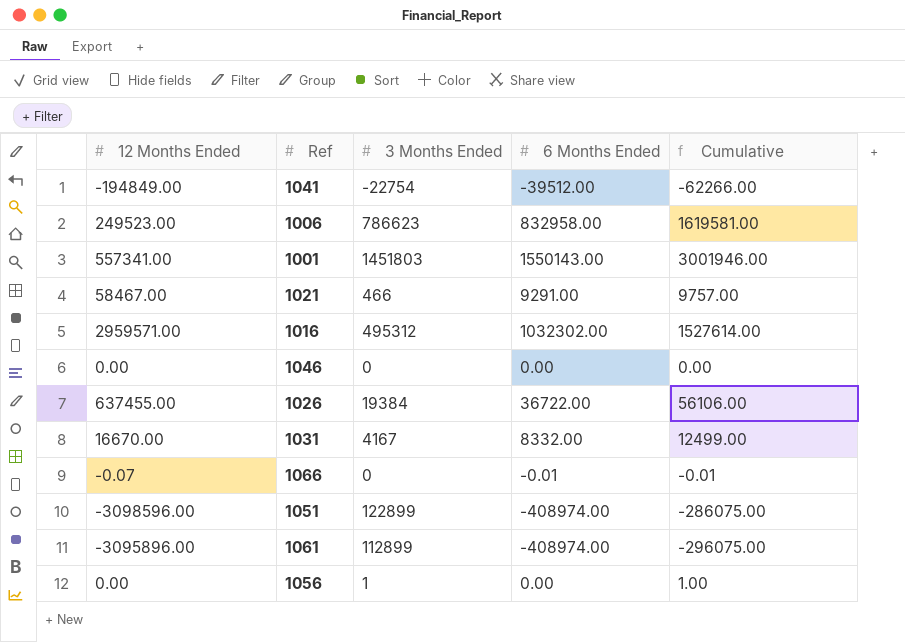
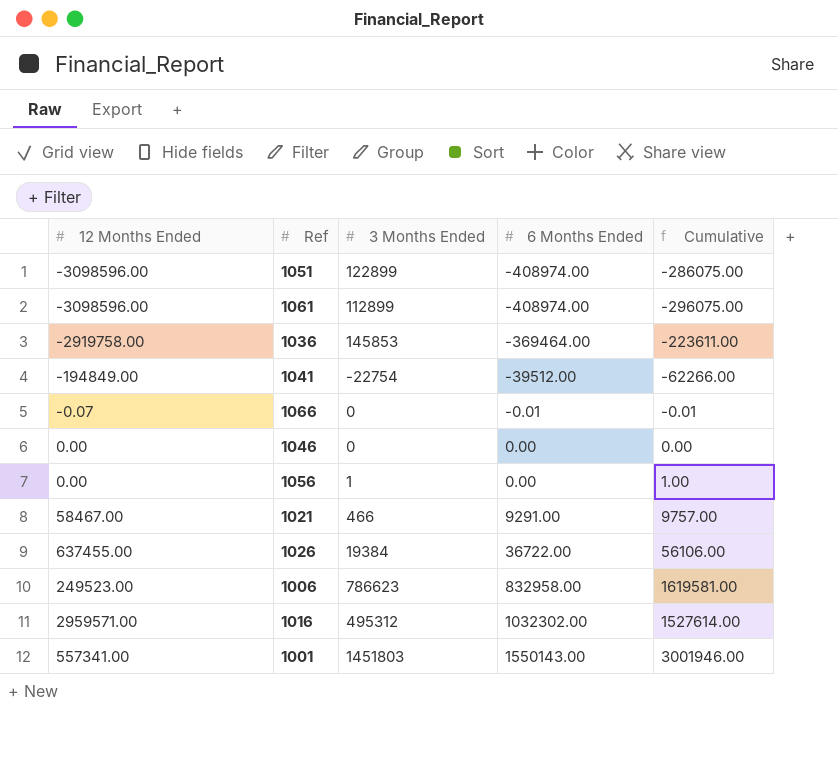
row order: none -> 6 Months Ended ascending
row 1031: 16670.00 | 4167 | 8332.00 | 12499.00 -> none
1061 | 12 Months Ended: -3095896.00 -> -3098596.00
row 1036: none -> -2919758.00 | 145853 | -369464.00 | -223611.00

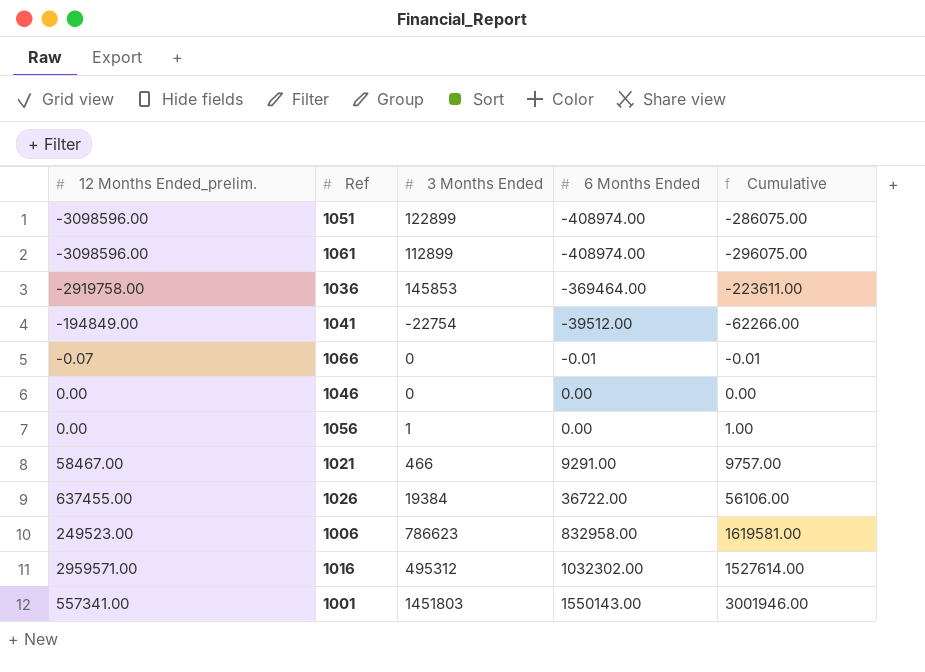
column name: 12 Months Ended -> 12 Months Ended_prelim.

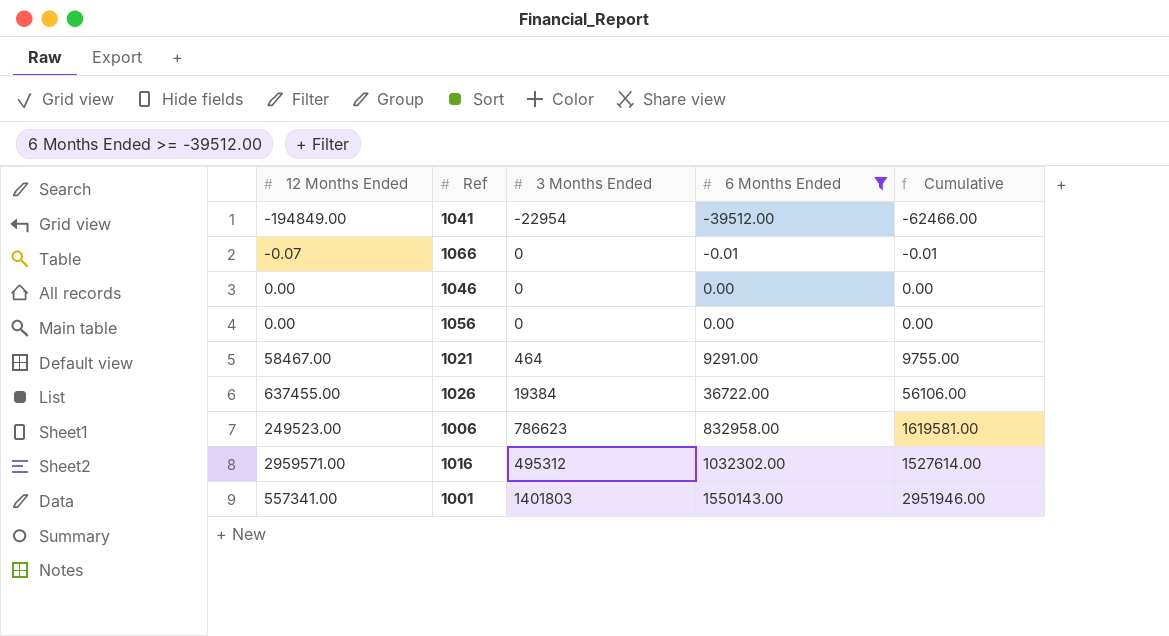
filter: none -> 6 Months Ended >= -39512.00
column name: 12 Months Ended_prelim. -> 12 Months Ended
1041 | 3 Months Ended: -22754 -> -22954
1041 | Cumulative: -62266.00 -> -62466.00
1056 | 3 Months Ended: 1 -> 0
1056 | Cumulative: 1.00 -> 0.00
1021 | 3 Months Ended: 466 -> 464
1021 | Cumulative: 9757.00 -> 9755.00
1001 | 3 Months Ended: 1451803 -> 1401803
1001 | Cumulative: 3001946.00 -> 2951946.00

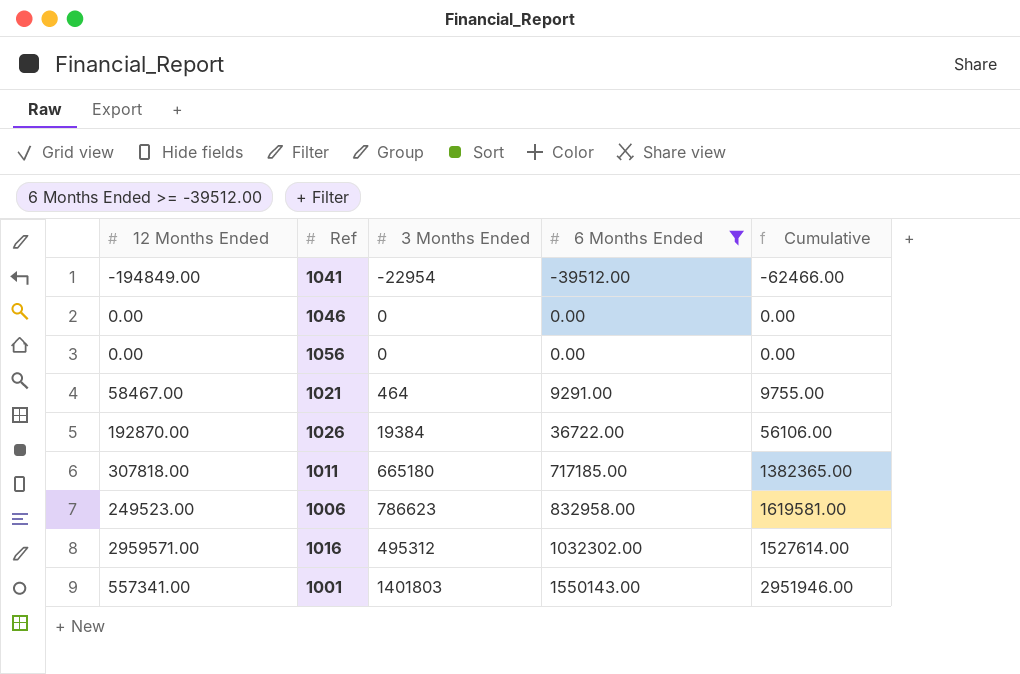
row 1066: -0.07 | 0 | -0.01 | -0.01 -> none
1026 | 12 Months Ended: 637455.00 -> 192870.00
row 1011: none -> 307818.00 | 665180 | 717185.00 | 1382365.00

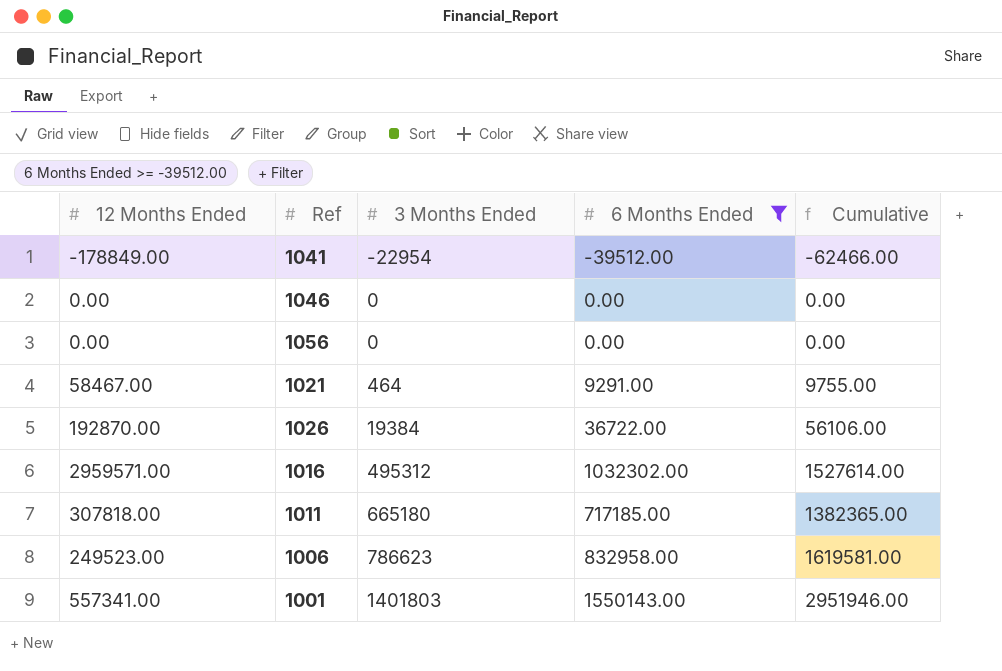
row order: 6 Months Ended ascending -> 3 Months Ended ascending
1041 | 12 Months Ended: -194849.00 -> -178849.00

